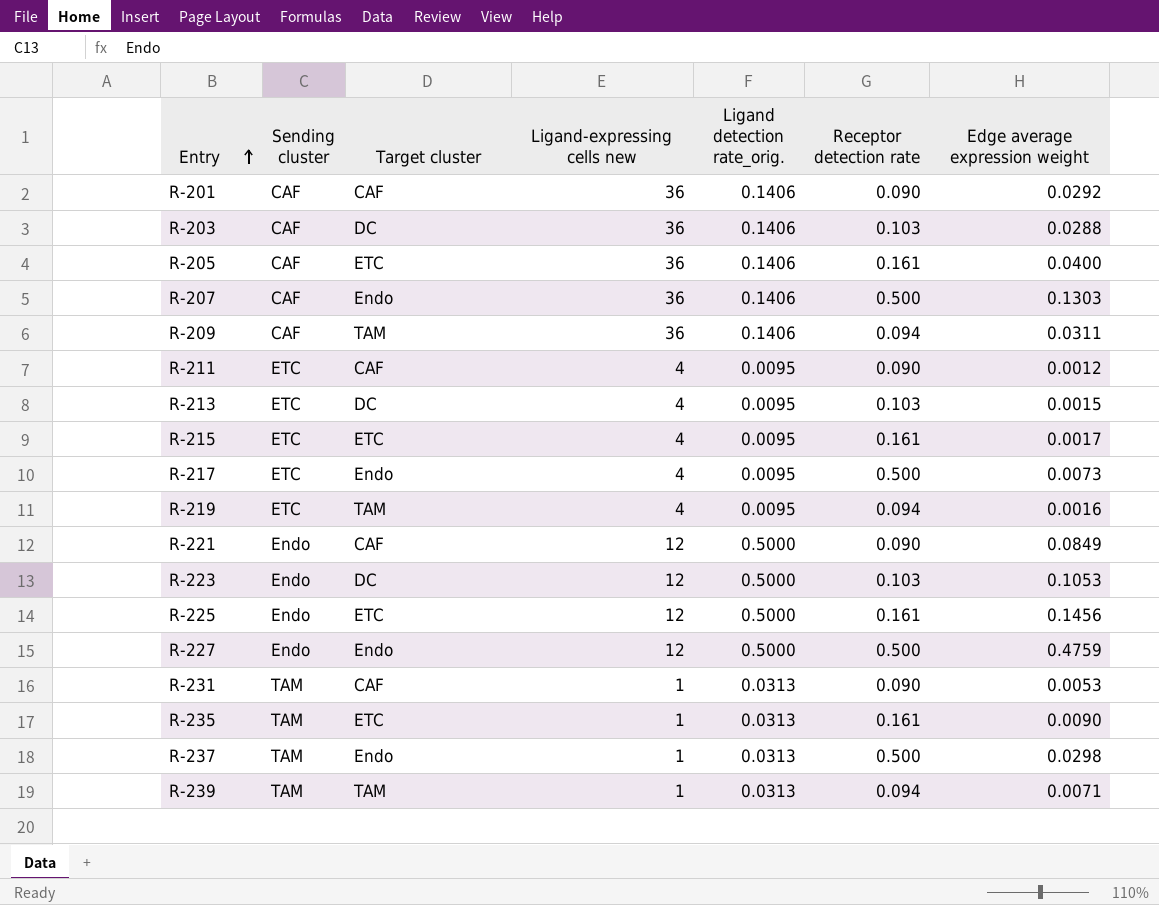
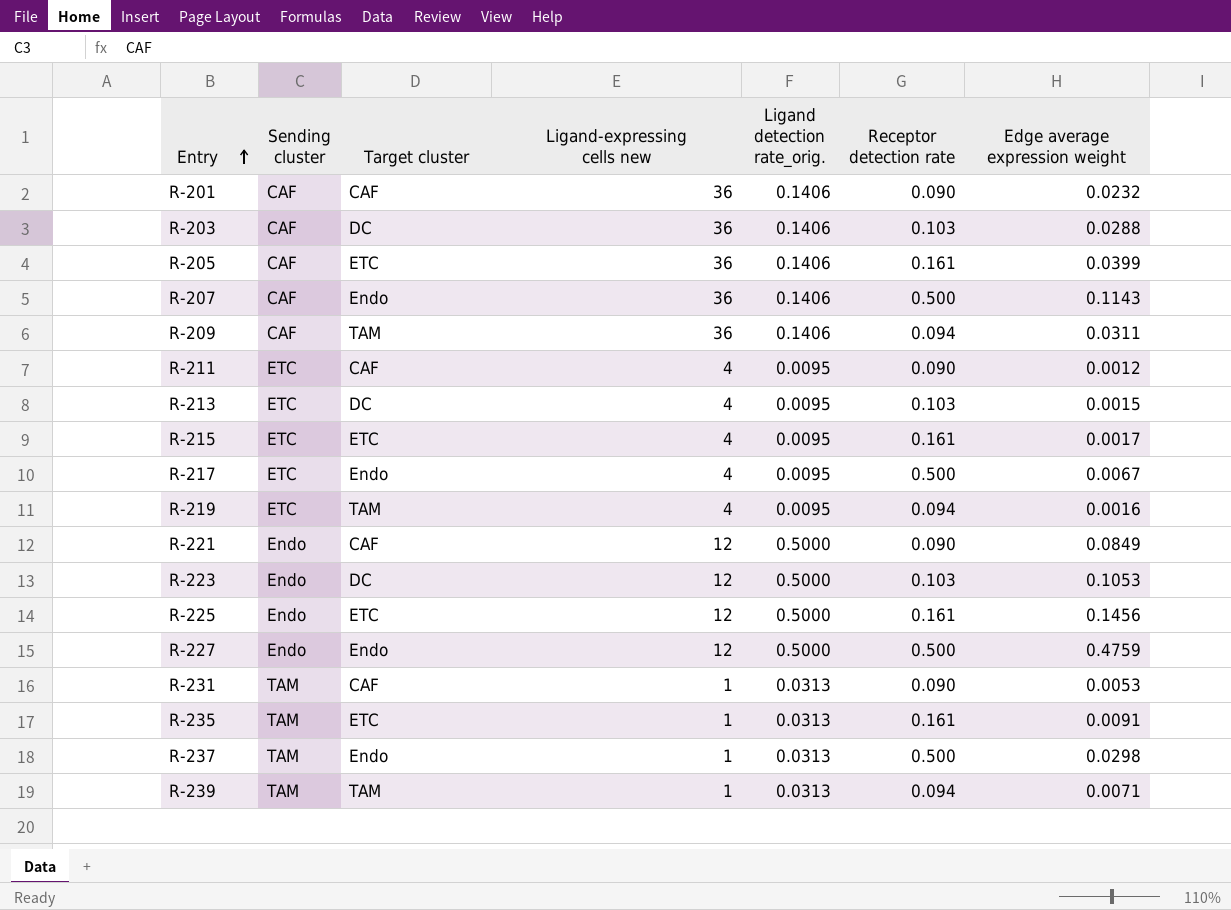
R-201 | Edge average expression weight: 0.0292 -> 0.0232
R-205 | Edge average expression weight: 0.0400 -> 0.0399
R-207 | Edge average expression weight: 0.1303 -> 0.1143
R-217 | Edge average expression weight: 0.0073 -> 0.0067
R-235 | Edge average expression weight: 0.0090 -> 0.0091

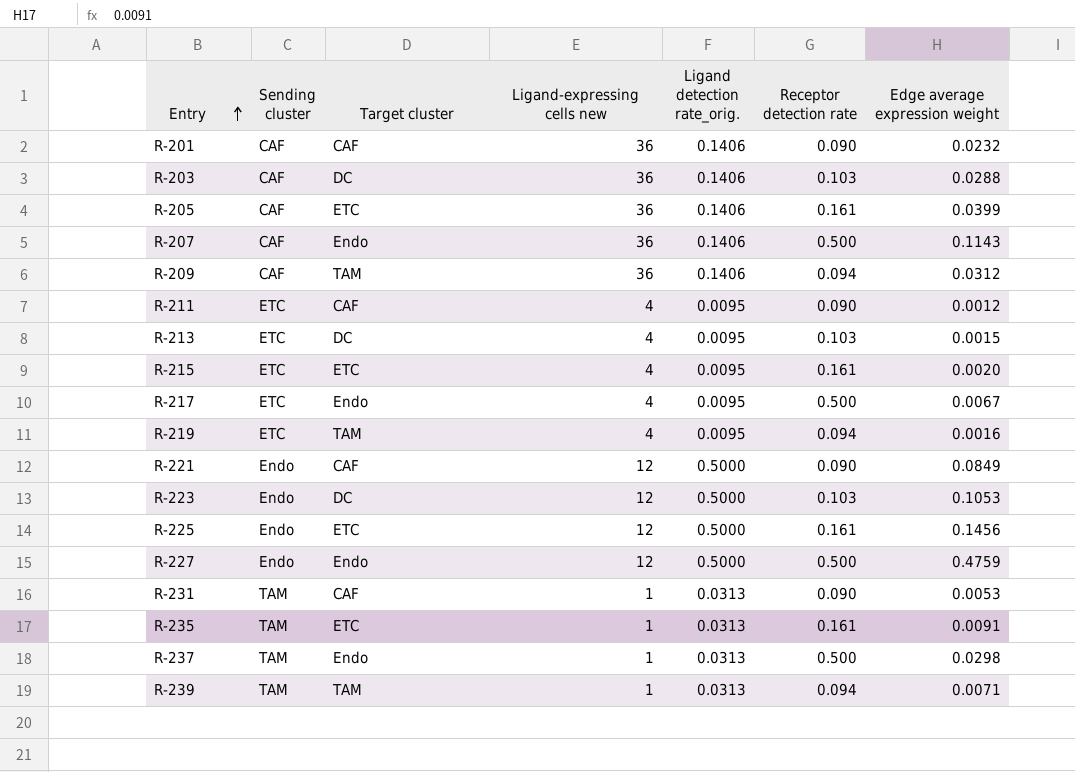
R-209 | Edge average expression weight: 0.0311 -> 0.0312
R-215 | Edge average expression weight: 0.0017 -> 0.0020

